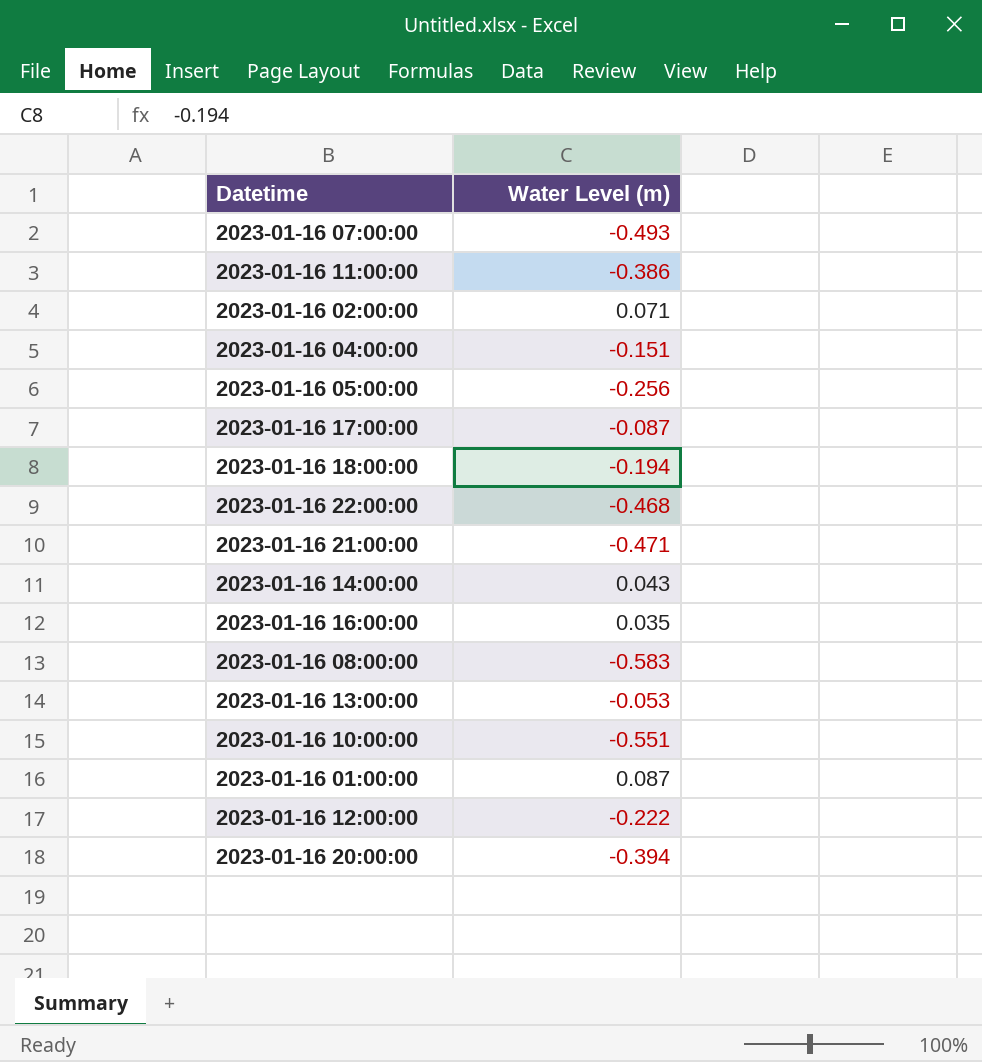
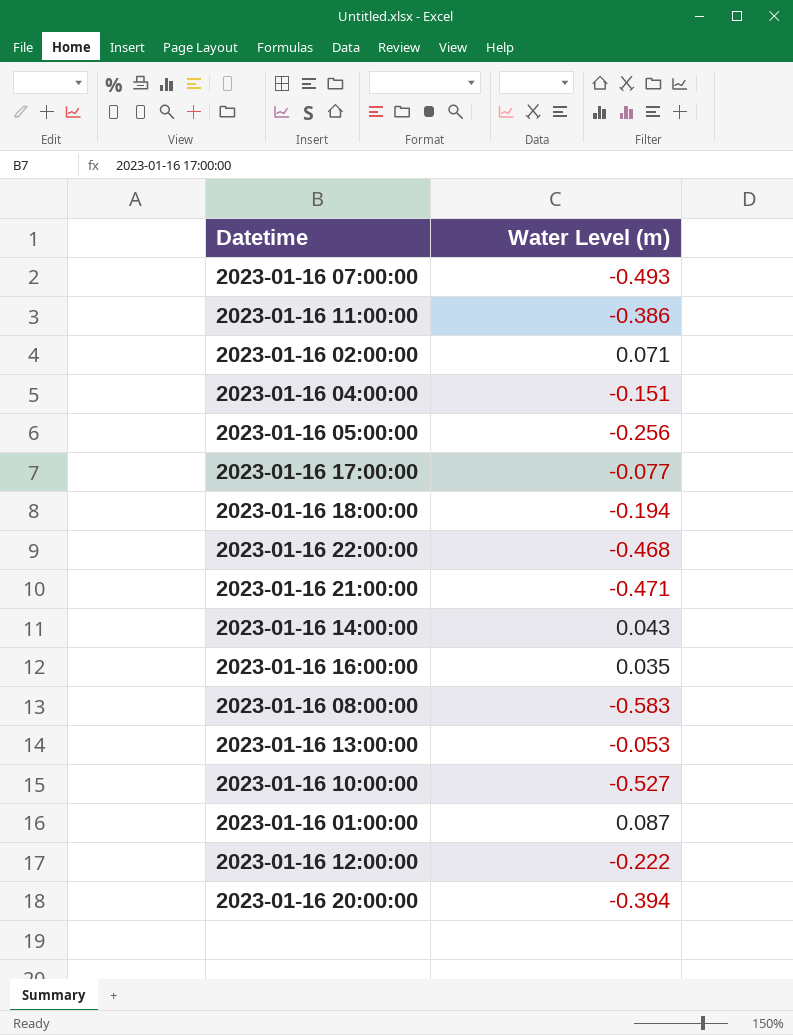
2023-01-16 17:00:00 | Water Level (m): -0.087 -> -0.077
2023-01-16 10:00:00 | Water Level (m): -0.551 -> -0.527

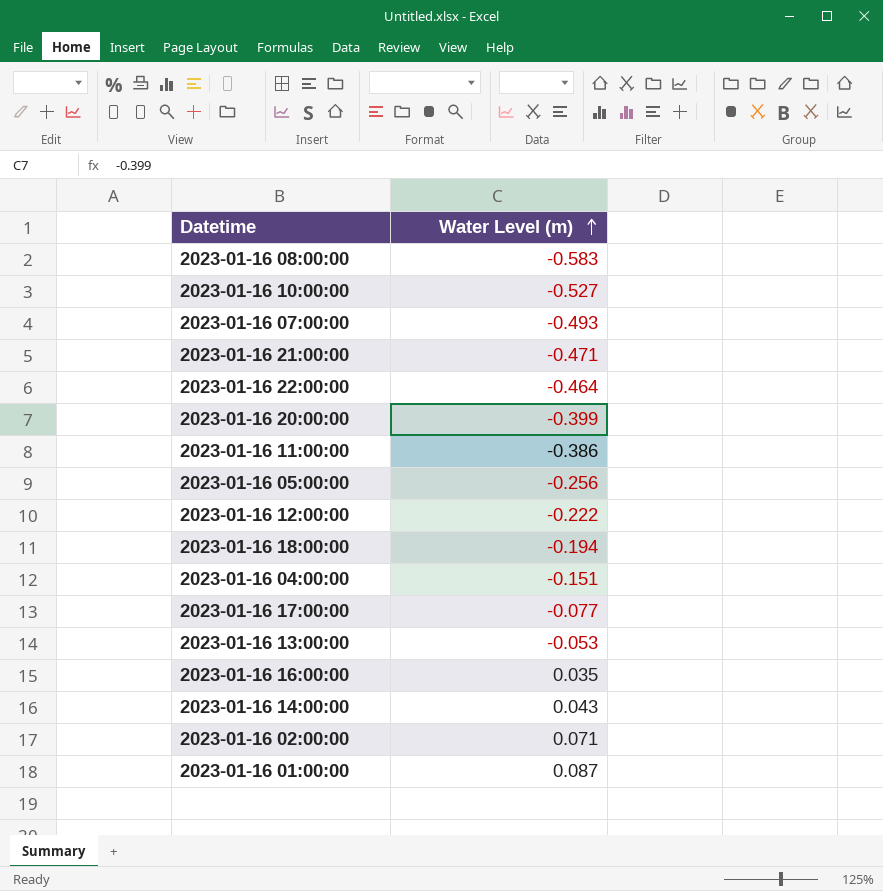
row order: none -> Water Level (m) ascending
2023-01-16 22:00:00 | Water Level (m): -0.468 -> -0.464
2023-01-16 20:00:00 | Water Level (m): -0.394 -> -0.399

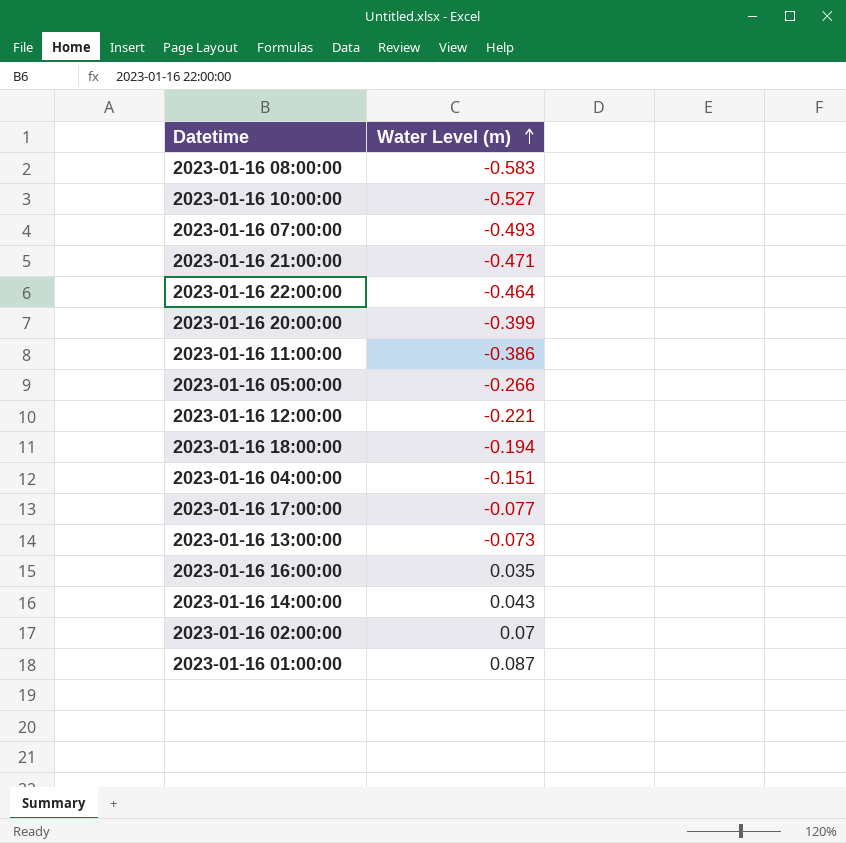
2023-01-16 05:00:00 | Water Level (m): -0.256 -> -0.266
2023-01-16 12:00:00 | Water Level (m): -0.222 -> -0.221
2023-01-16 13:00:00 | Water Level (m): -0.053 -> -0.073
2023-01-16 02:00:00 | Water Level (m): 0.071 -> 0.07

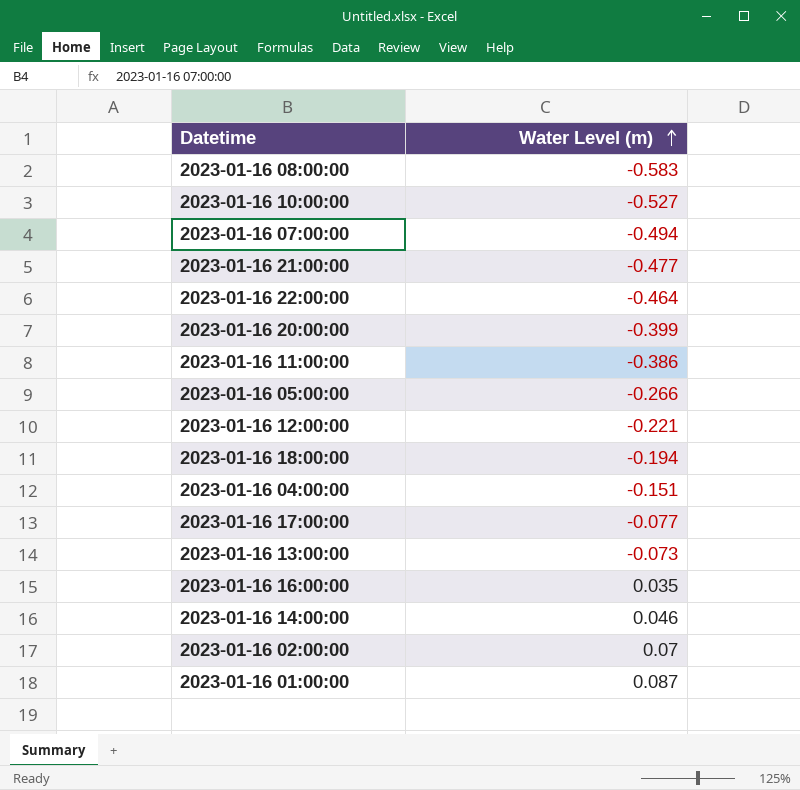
2023-01-16 07:00:00 | Water Level (m): -0.493 -> -0.494
2023-01-16 21:00:00 | Water Level (m): -0.471 -> -0.477
2023-01-16 14:00:00 | Water Level (m): 0.043 -> 0.046

